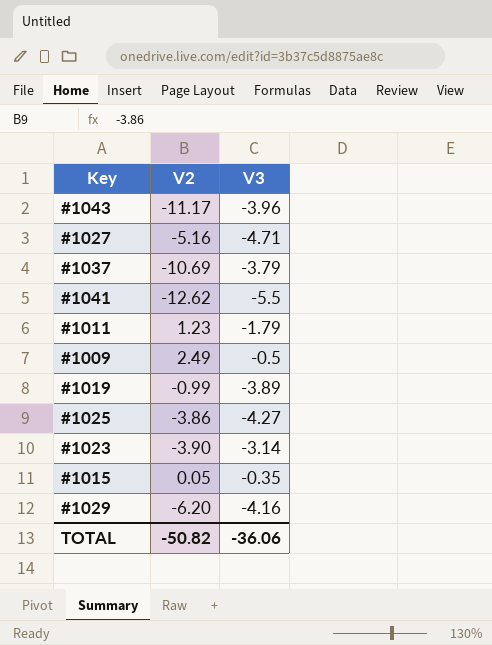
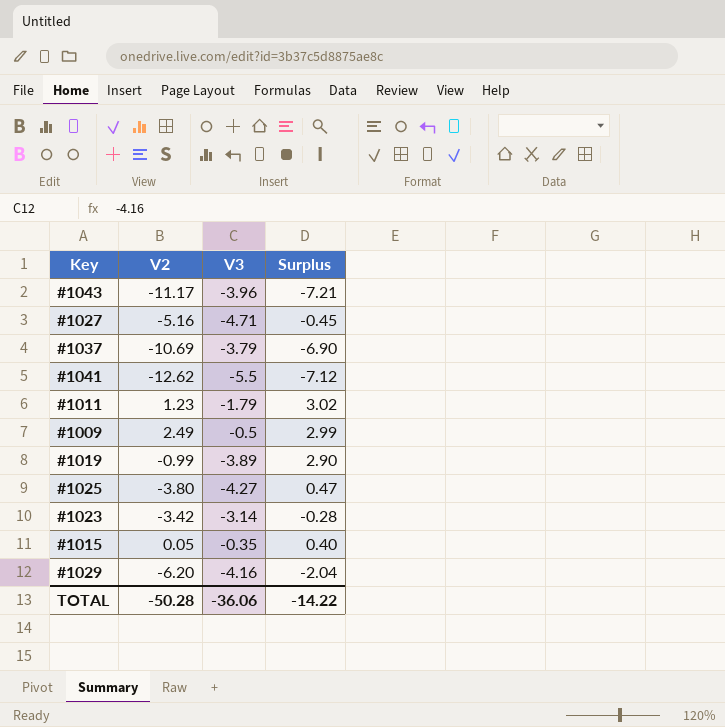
column Surplus | formula: none -> [V2] - [V3]
#1025 | V2: -3.86 -> -3.80
#1023 | V2: -3.90 -> -3.42
TOTAL | V2: -50.82 -> -50.28

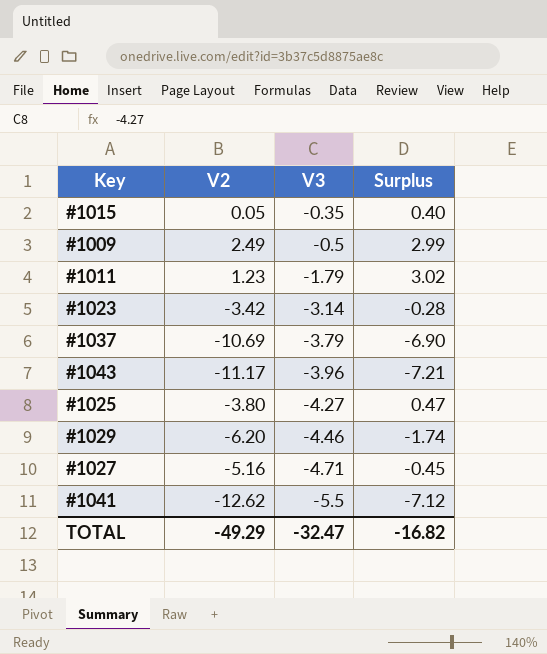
row order: none -> V3 descending
row #1019: -0.99 | -3.89 | 2.90 -> none
#1029 | V3: -4.16 -> -4.46
#1029 | Surplus: -2.04 -> -1.74
TOTAL | V2: -50.28 -> -49.29
TOTAL | V3: -36.06 -> -32.47
TOTAL | Surplus: -14.22 -> -16.82

